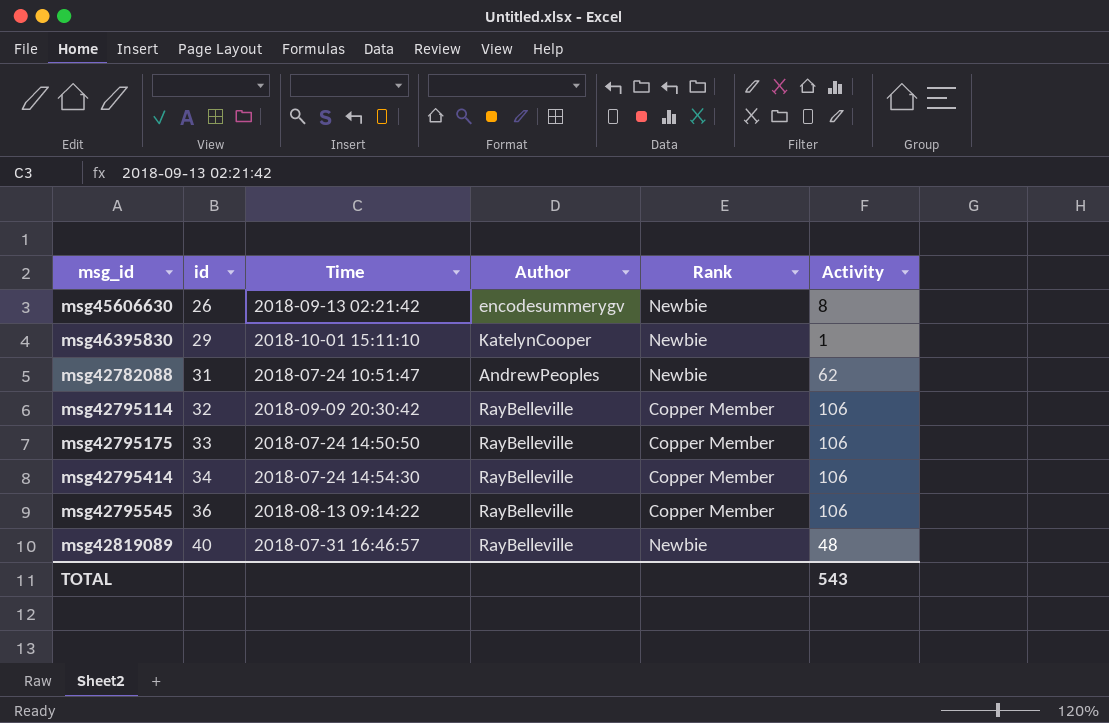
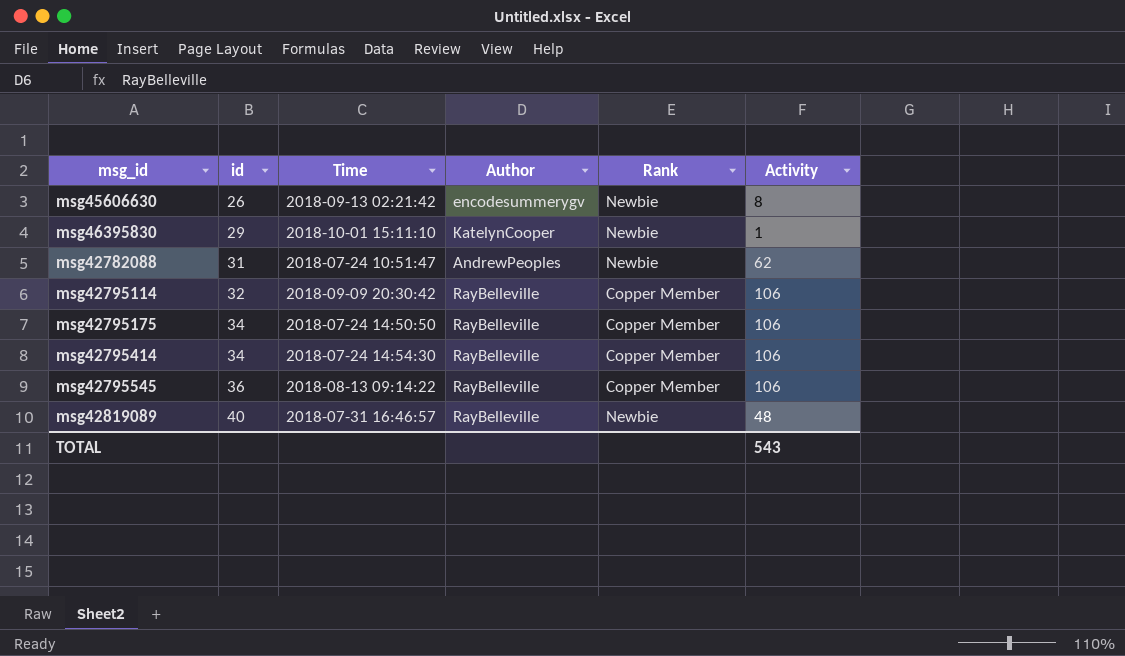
msg42795175 | id: 33 -> 34

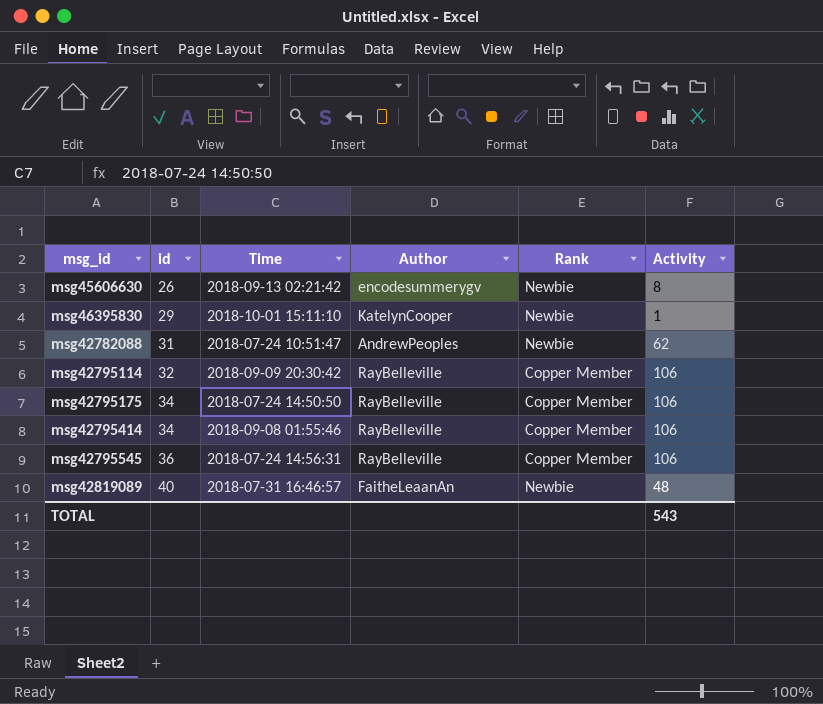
msg42795414 | Time: 2018-07-24 14:54:30 -> 2018-09-08 01:55:46
msg42795545 | Time: 2018-08-13 09:14:22 -> 2018-07-24 14:56:31
msg42819089 | Author: RayBelleville -> FaitheLeaanAn

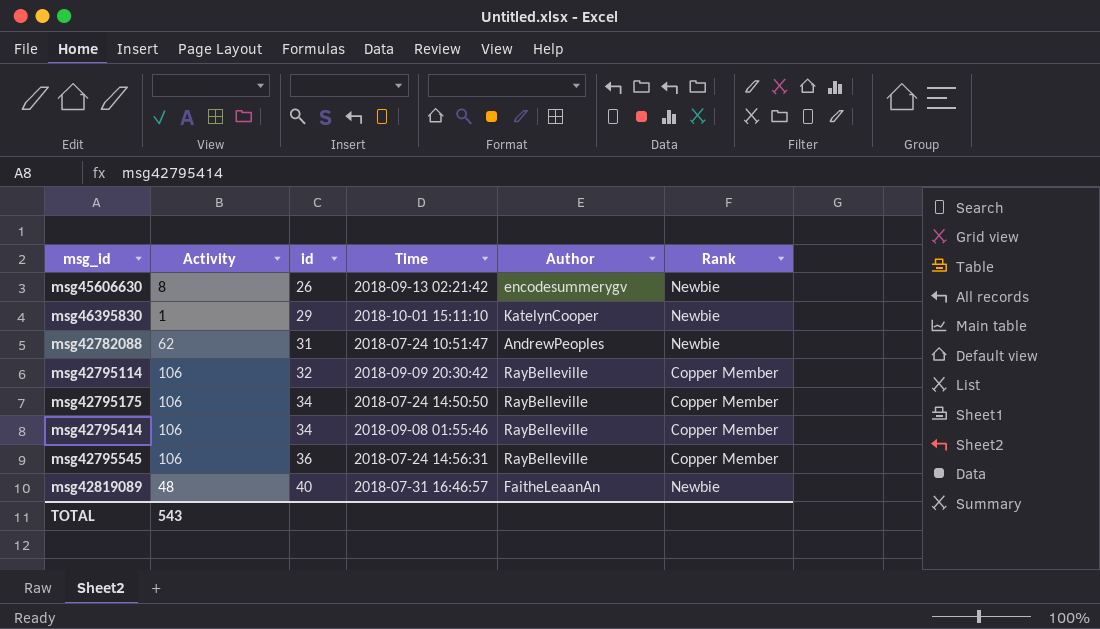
column Activity | position: 6 -> 2

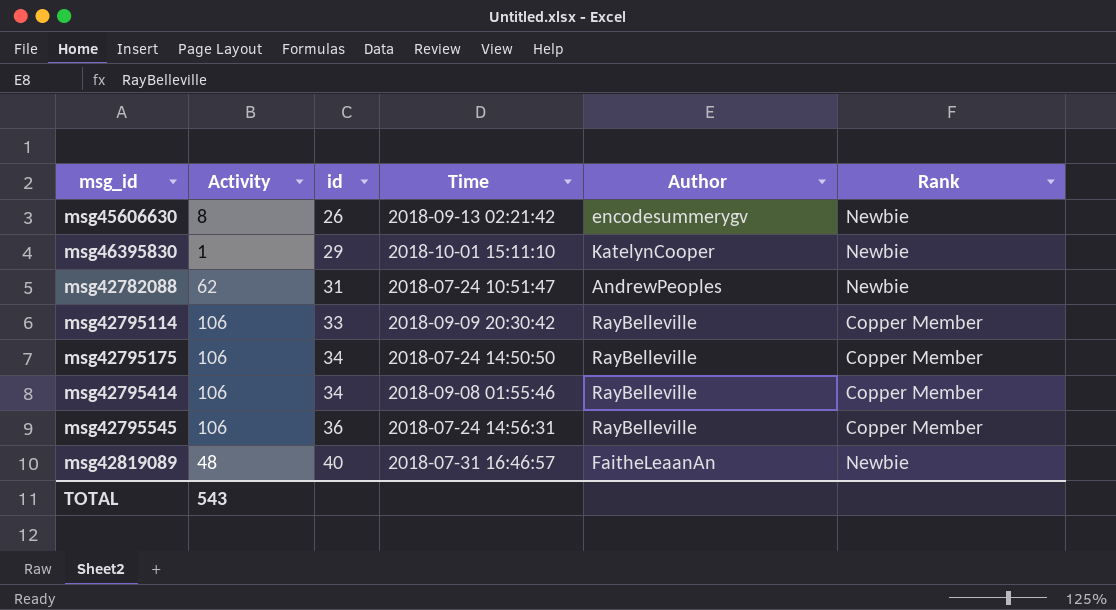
msg42795114 | id: 32 -> 33

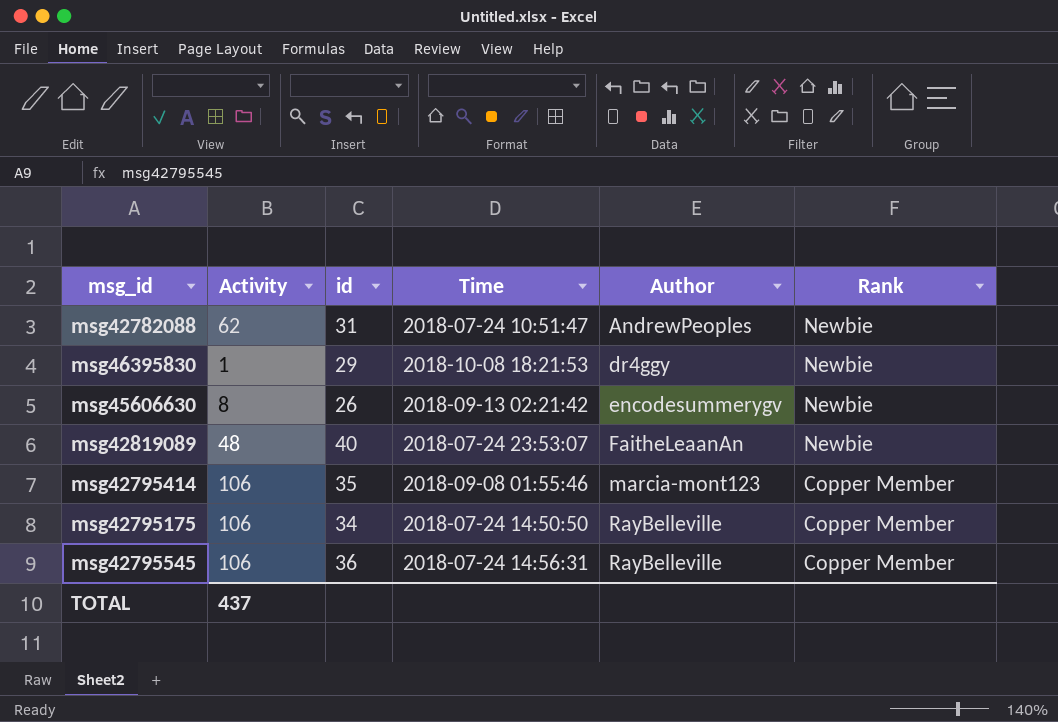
row order: id ascending -> Author ascending
row msg42795114: 106 | 33 | 2018-09-09 20:30:42 | RayBelleville | Copper Member -> none
msg46395830 | Time: 2018-10-01 15:11:10 -> 2018-10-08 18:21:53
msg46395830 | Author: KatelynCooper -> dr4ggy
msg42819089 | Time: 2018-07-31 16:46:57 -> 2018-07-24 23:53:07
msg42795414 | id: 34 -> 35
msg42795414 | Author: RayBelleville -> marcia-mont123
TOTAL | Activity: 543 -> 437

